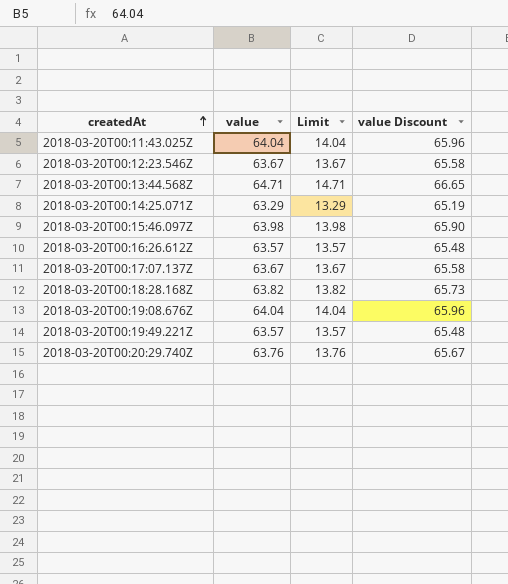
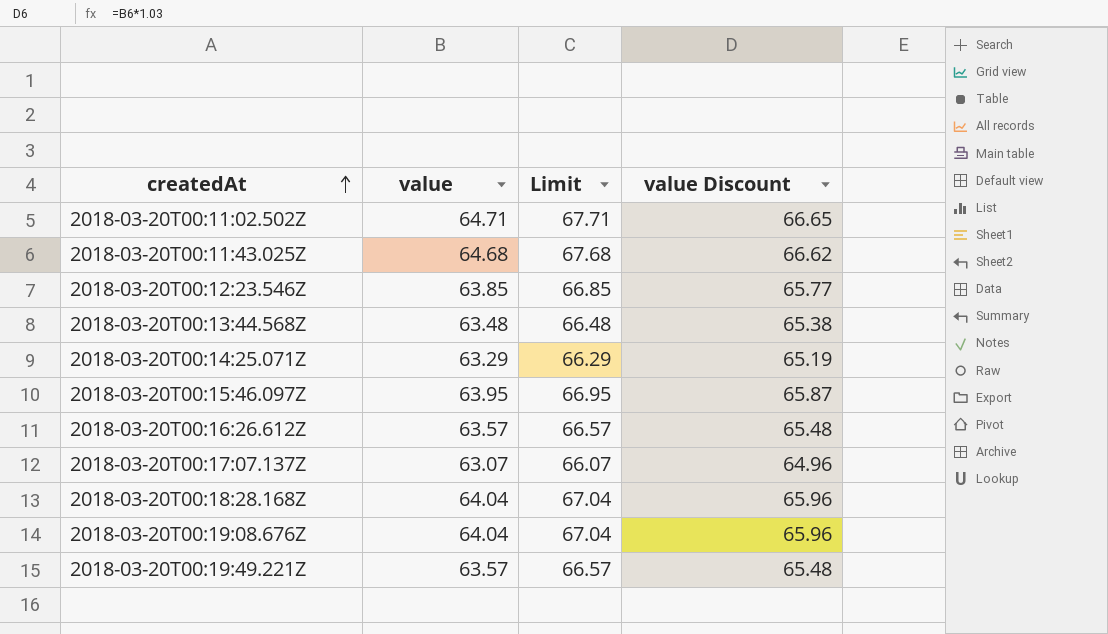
column Limit | formula: [value] - 50 -> [value] + 3
row 2018-03-20T00:20:29.740Z: 63.76 | 13.76 | 65.67 -> none
row 2018-03-20T00:11:02.502Z: none -> 64.71 | 67.71 | 66.65
2018-03-20T00:11:43.025Z | value: 64.04 -> 64.68
2018-03-20T00:11:43.025Z | value Discount: 65.96 -> 66.62
2018-03-20T00:12:23.546Z | value: 63.67 -> 63.85
2018-03-20T00:12:23.546Z | value Discount: 65.58 -> 65.77
2018-03-20T00:13:44.568Z | value: 64.71 -> 63.48
2018-03-20T00:13:44.568Z | value Discount: 66.65 -> 65.38
2018-03-20T00:15:46.097Z | value: 63.98 -> 63.95
2018-03-20T00:15:46.097Z | value Discount: 65.90 -> 65.87
2018-03-20T00:17:07.137Z | value: 63.67 -> 63.07
2018-03-20T00:17:07.137Z | value Discount: 65.58 -> 64.96
2018-03-20T00:18:28.168Z | value: 63.82 -> 64.04
2018-03-20T00:18:28.168Z | value Discount: 65.73 -> 65.96

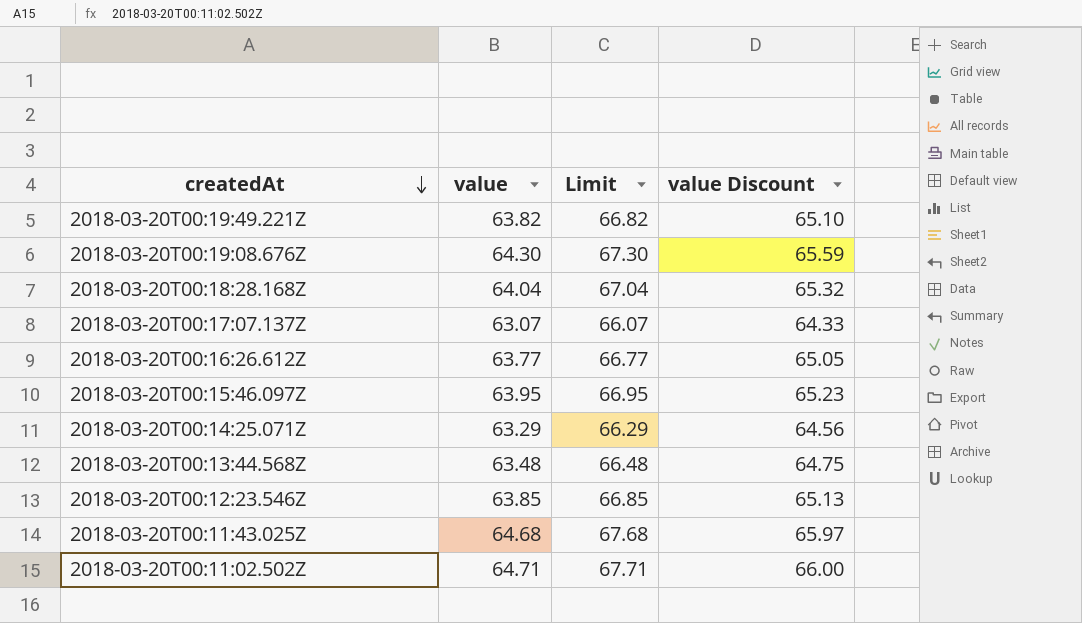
row order: createdAt ascending -> createdAt descending
column value Discount | formula: [value] * 1.03 -> [value] * 1.02
2018-03-20T00:19:49.221Z | value: 63.57 -> 63.82
2018-03-20T00:19:49.221Z | Limit: 66.57 -> 66.82
2018-03-20T00:19:08.676Z | value: 64.04 -> 64.30
2018-03-20T00:19:08.676Z | Limit: 67.04 -> 67.30
2018-03-20T00:16:26.612Z | value: 63.57 -> 63.77
2018-03-20T00:16:26.612Z | Limit: 66.57 -> 66.77

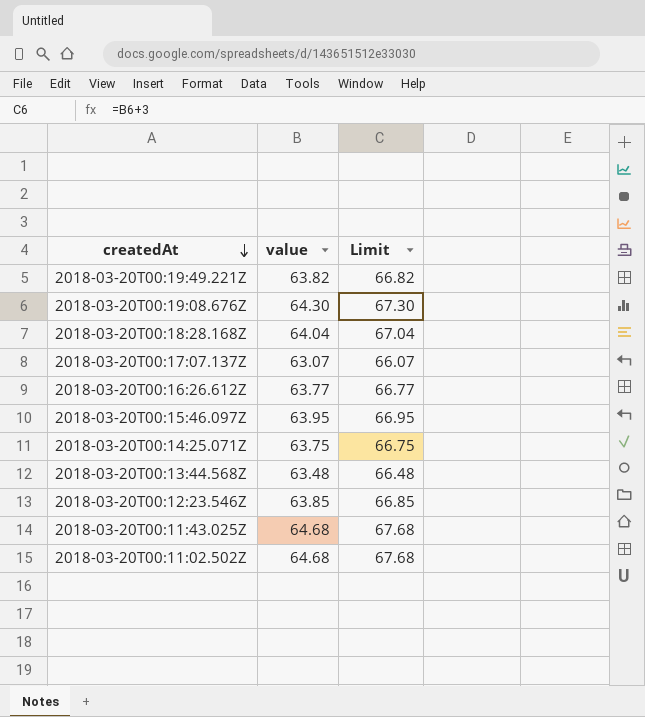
column value Discount | formula: [value] * 1.02 -> none
2018-03-20T00:14:25.071Z | value: 63.29 -> 63.75
2018-03-20T00:14:25.071Z | Limit: 66.29 -> 66.75
2018-03-20T00:11:02.502Z | value: 64.71 -> 64.68
2018-03-20T00:11:02.502Z | Limit: 67.71 -> 67.68

